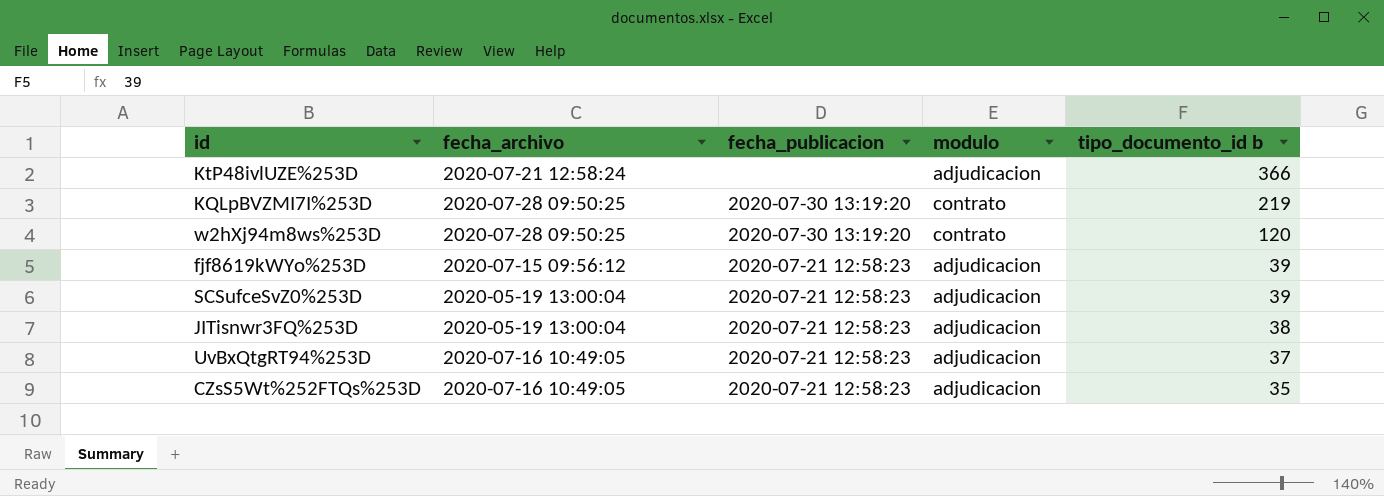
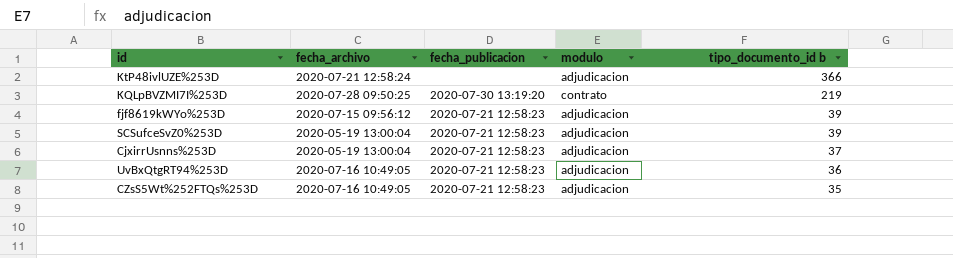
row w2hXj94m8ws%253D: 2020-07-28 09:50:25 | 2020-07-30 13:19:20 | contrato | 120 -> none
row JITisnwr3FQ%253D: 2020-05-19 13:00:04 | 2020-07-21 12:58:23 | adjudicacion | 38 -> none
row CjxirrUsnns%253D: none -> 2020-05-19 13:00:04 | 2020-07-21 12:58:23 | adjudicacion | 37
UvBxQtgRT94%253D | tipo_documento_id b: 37 -> 36

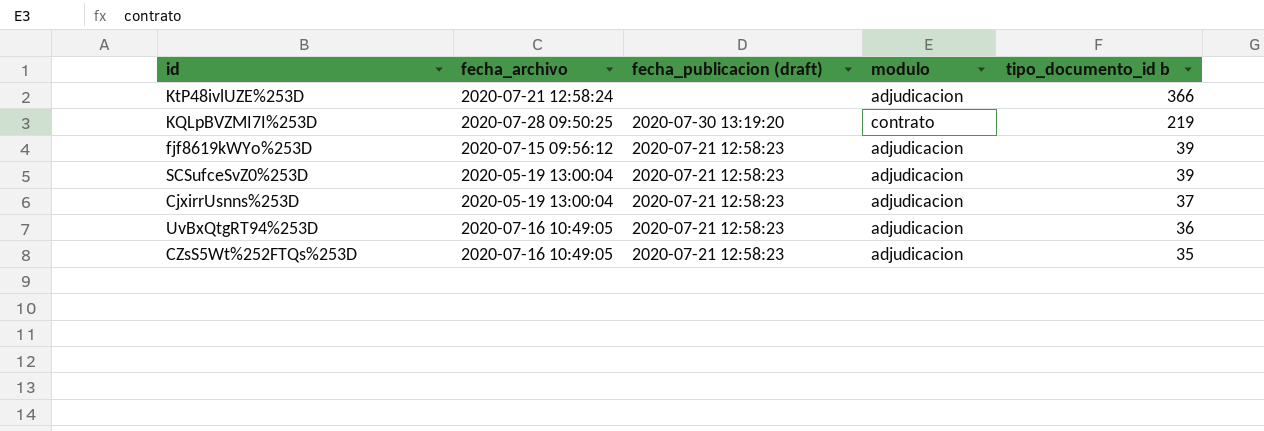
column name: fecha_publicacion -> fecha_publicacion (draft)

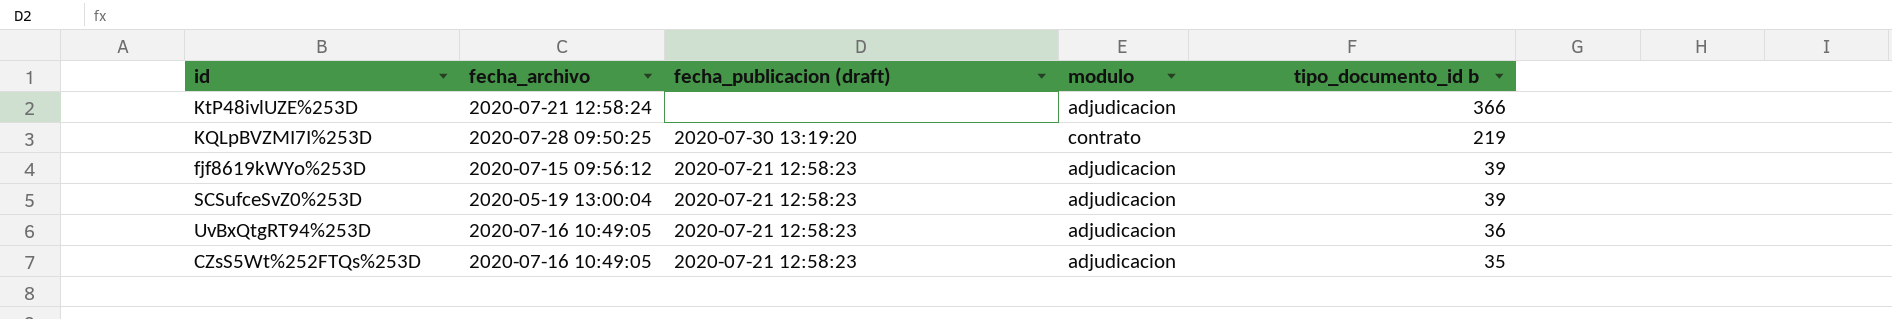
row CjxirrUsnns%253D: 2020-05-19 13:00:04 | 2020-07-21 12:58:23 | adjudicacion | 37 -> none

